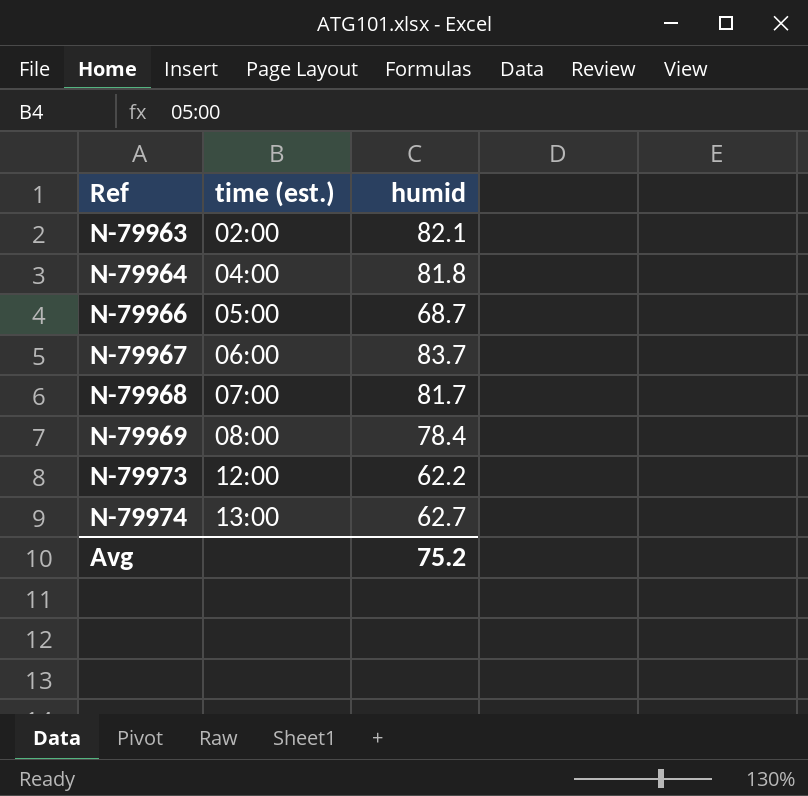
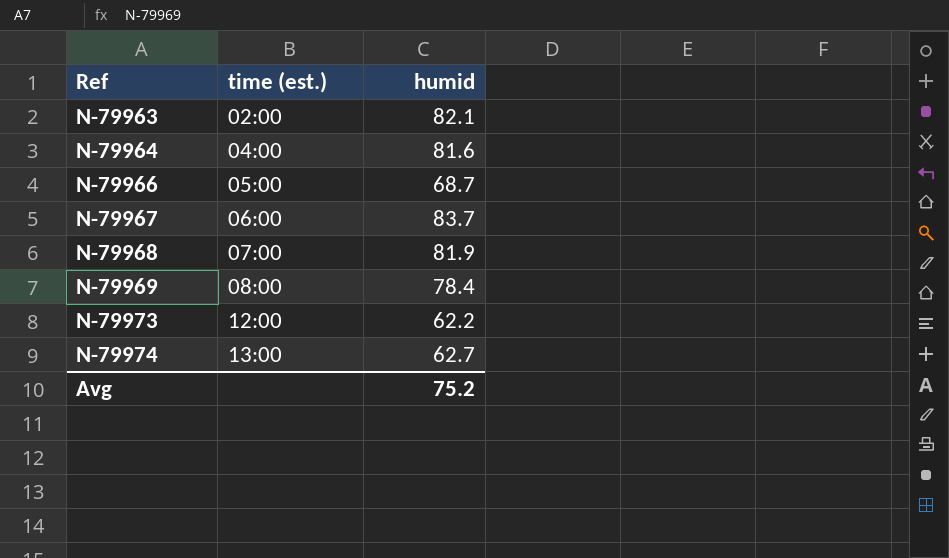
N-79964 | humid: 81.8 -> 81.6
N-79968 | humid: 81.7 -> 81.9

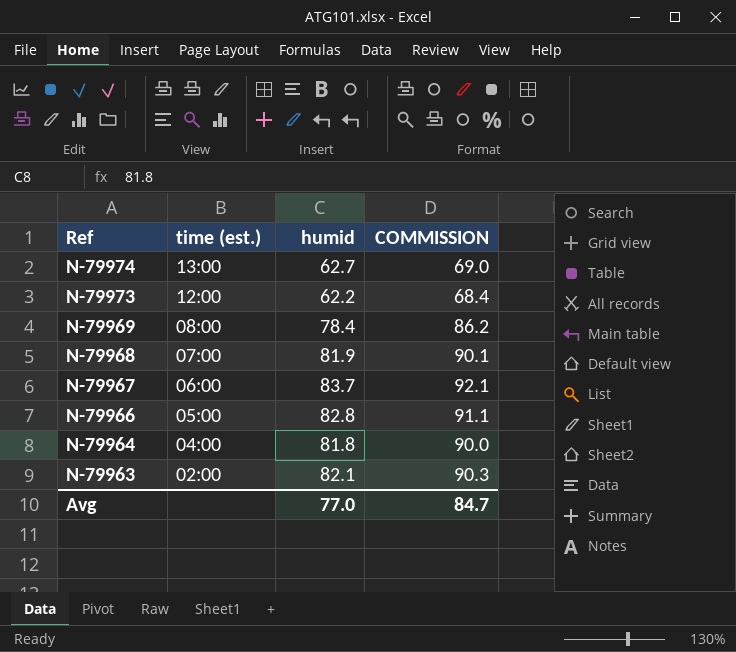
row order: Ref ascending -> Ref descending
column COMMISSION | formula: none -> [humid] * 1.1
N-79966 | humid: 68.7 -> 82.8
N-79964 | humid: 81.6 -> 81.8
Avg | humid: 75.2 -> 77.0

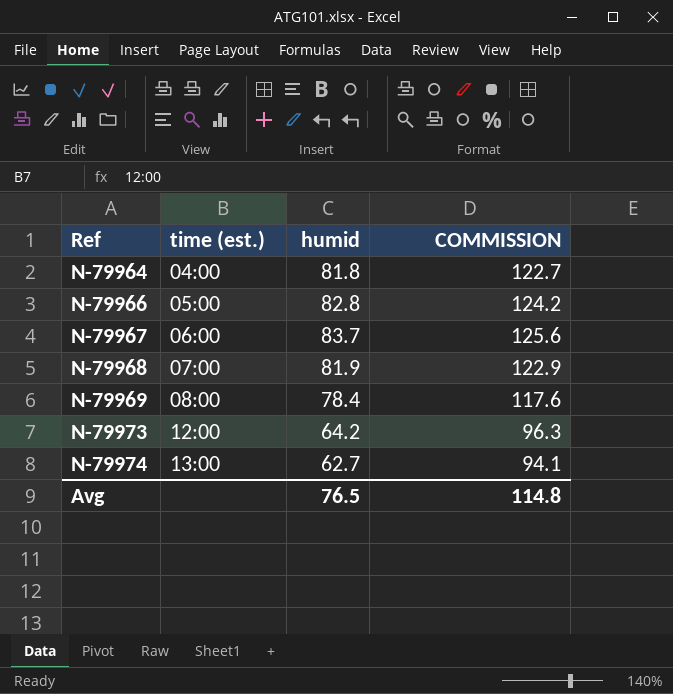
row order: Ref descending -> Ref ascending
column COMMISSION | formula: [humid] * 1.1 -> [humid] * 1.5
row N-79963: 02:00 | 82.1 | 90.3 -> none
N-79973 | humid: 62.2 -> 64.2
Avg | humid: 77.0 -> 76.5
Avg | COMMISSION: 84.7 -> 114.8

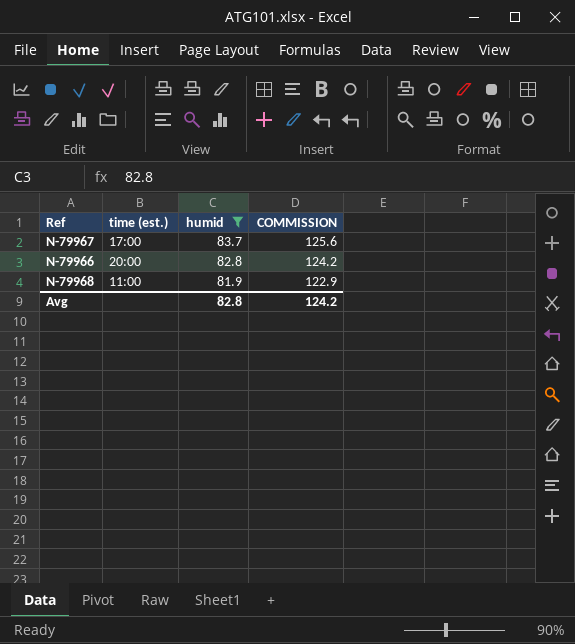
filter: none -> humid >= 81.9
row order: Ref ascending -> humid descending
N-79967 | time (est.): 06:00 -> 17:00
N-79966 | time (est.): 05:00 -> 20:00
N-79968 | time (est.): 07:00 -> 11:00
Avg | humid: 76.5 -> 82.8
Avg | COMMISSION: 114.8 -> 124.2

